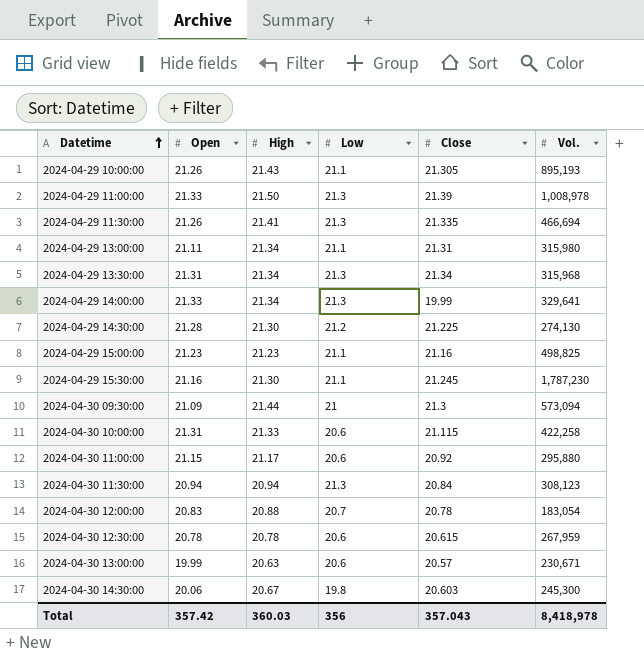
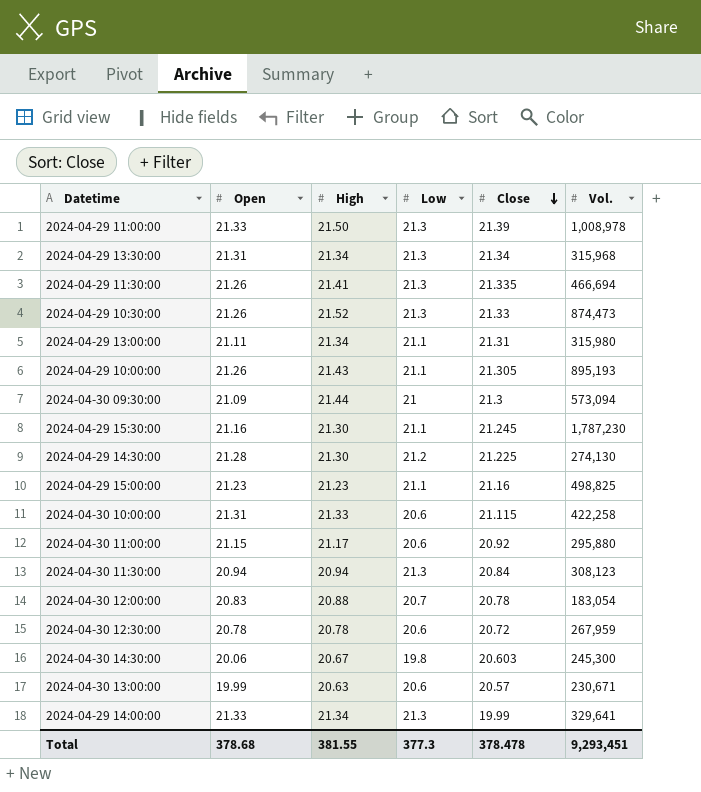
row order: Datetime ascending -> Close descending
row 2024-04-29 10:30:00: none -> 21.26 | 21.52 | 21.3 | 21.33 | 874,473
2024-04-30 12:30:00 | Close: 20.615 -> 20.72
Total | Open: 357.42 -> 378.68
Total | High: 360.03 -> 381.55
Total | Low: 356 -> 377.3
Total | Close: 357.043 -> 378.478
Total | Vol.: 8,418,978 -> 9,293,451

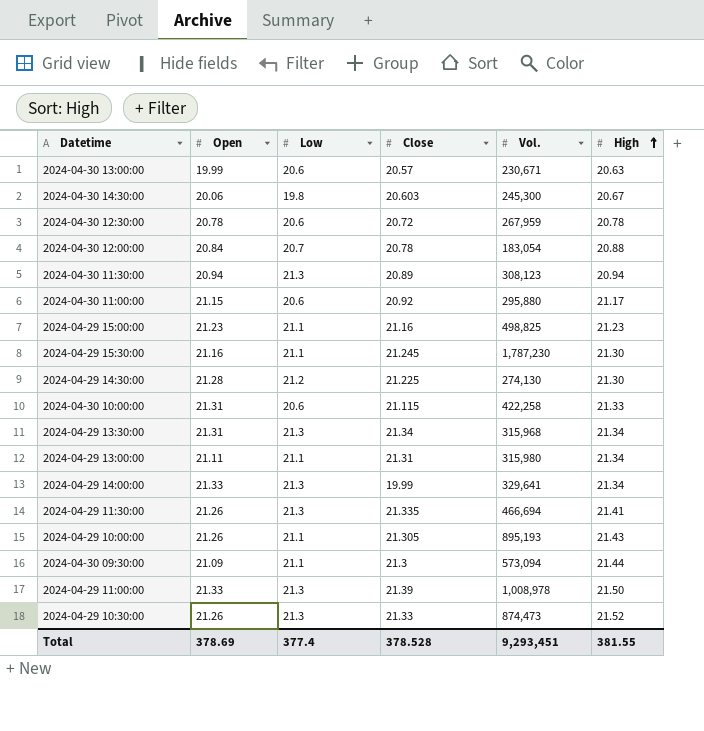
row order: Close descending -> High ascending
column High | position: 3 -> 6
2024-04-30 12:00:00 | Open: 20.83 -> 20.84
2024-04-30 11:30:00 | Close: 20.84 -> 20.89
2024-04-30 09:30:00 | Low: 21 -> 21.1
Total | Open: 378.68 -> 378.69
Total | Low: 377.3 -> 377.4
Total | Close: 378.478 -> 378.528

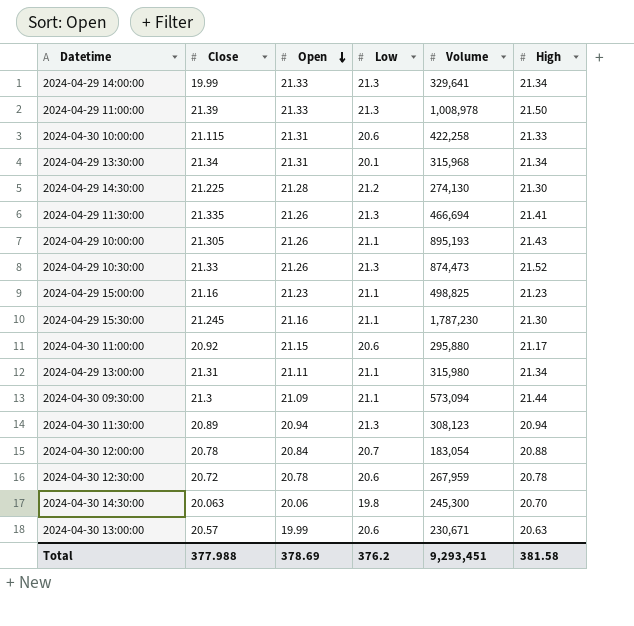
row order: High ascending -> Open descending
column Close | position: 4 -> 2
column name: Vol. -> Volume
2024-04-29 13:30:00 | Low: 21.3 -> 20.1
2024-04-30 14:30:00 | Close: 20.603 -> 20.063
2024-04-30 14:30:00 | High: 20.67 -> 20.70
Total | Close: 378.528 -> 377.988
Total | Low: 377.4 -> 376.2
Total | High: 381.55 -> 381.58

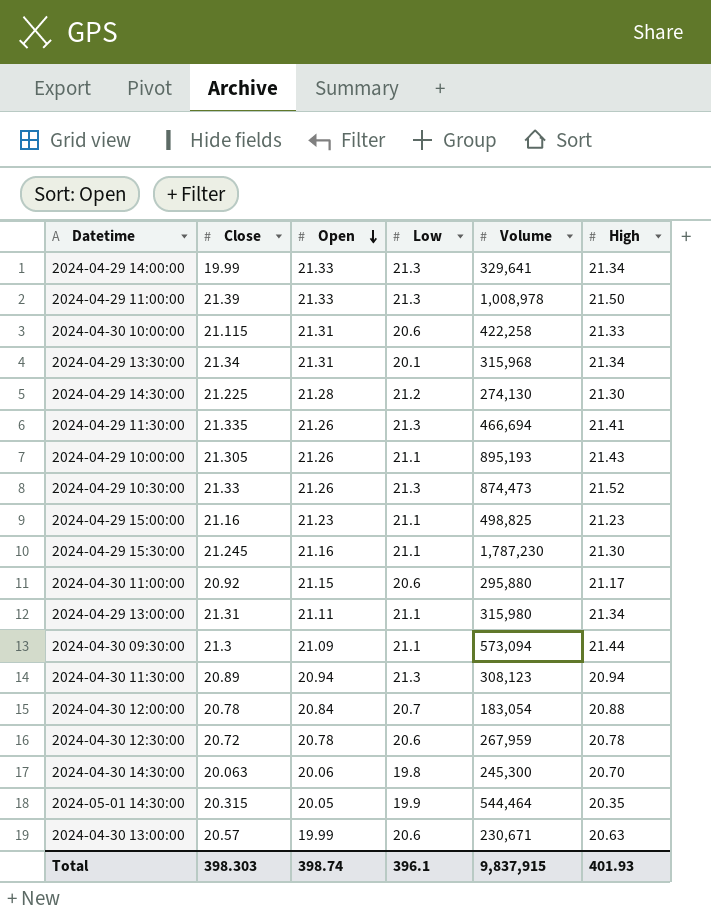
row 2024-05-01 14:30:00: none -> 20.315 | 20.05 | 19.9 | 544,464 | 20.35
Total | Close: 377.988 -> 398.303
Total | Open: 378.69 -> 398.74
Total | Low: 376.2 -> 396.1
Total | Volume: 9,293,451 -> 9,837,915
Total | High: 381.58 -> 401.93

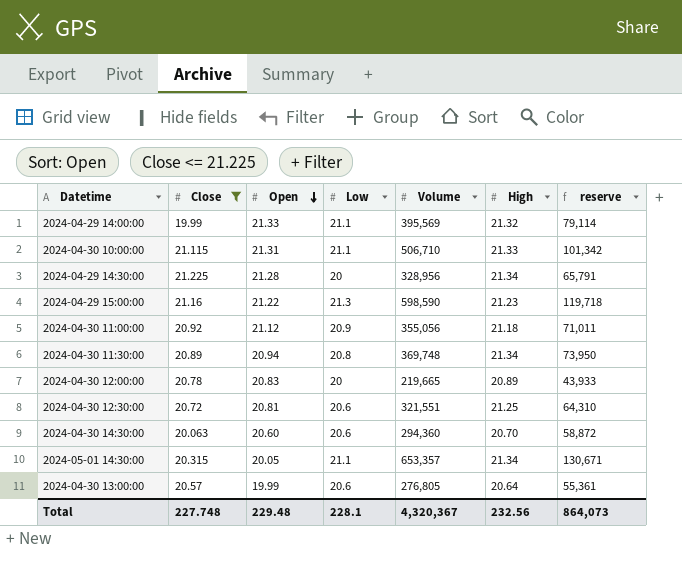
filter: none -> Close <= 21.225
column reserve | formula: none -> [Volume] * 0.2
2024-04-29 14:00:00 | Low: 21.3 -> 21.1
2024-04-29 14:00:00 | Volume: 329,641 -> 395,569
2024-04-29 14:00:00 | High: 21.34 -> 21.32
2024-04-30 10:00:00 | Low: 20.6 -> 21.1
2024-04-30 10:00:00 | Volume: 422,258 -> 506,710
2024-04-29 14:30:00 | Low: 21.2 -> 20
2024-04-29 14:30:00 | Volume: 274,130 -> 328,956
2024-04-29 14:30:00 | High: 21.30 -> 21.34
2024-04-29 15:00:00 | Open: 21.23 -> 21.22
2024-04-29 15:00:00 | Low: 21.1 -> 21.3
2024-04-29 15:00:00 | Volume: 498,825 -> 598,590
2024-04-30 11:00:00 | Open: 21.15 -> 21.12
2024-04-30 11:00:00 | Low: 20.6 -> 20.9
2024-04-30 11:00:00 | Volume: 295,880 -> 355,056
2024-04-30 11:00:00 | High: 21.17 -> 21.18
2024-04-30 11:30:00 | Low: 21.3 -> 20.8
2024-04-30 11:30:00 | Volume: 308,123 -> 369,748
2024-04-30 11:30:00 | High: 20.94 -> 21.34
2024-04-30 12:00:00 | Open: 20.84 -> 20.83
2024-04-30 12:00:00 | Low: 20.7 -> 20
2024-04-30 12:00:00 | Volume: 183,054 -> 219,665
2024-04-30 12:00:00 | High: 20.88 -> 20.89
2024-04-30 12:30:00 | Open: 20.78 -> 20.81
2024-04-30 12:30:00 | Volume: 267,959 -> 321,551
2024-04-30 12:30:00 | High: 20.78 -> 21.25
2024-04-30 14:30:00 | Open: 20.06 -> 20.60
2024-04-30 14:30:00 | Low: 19.8 -> 20.6
2024-04-30 14:30:00 | Volume: 245,300 -> 294,360
2024-05-01 14:30:00 | Low: 19.9 -> 21.1
2024-05-01 14:30:00 | Volume: 544,464 -> 653,357
2024-05-01 14:30:00 | High: 20.35 -> 21.34
2024-04-30 13:00:00 | Volume: 230,671 -> 276,805
2024-04-30 13:00:00 | High: 20.63 -> 20.64
Total | Close: 398.303 -> 227.748
Total | Open: 398.74 -> 229.48
Total | Low: 396.1 -> 228.1
Total | Volume: 9,837,915 -> 4,320,367
Total | High: 401.93 -> 232.56

